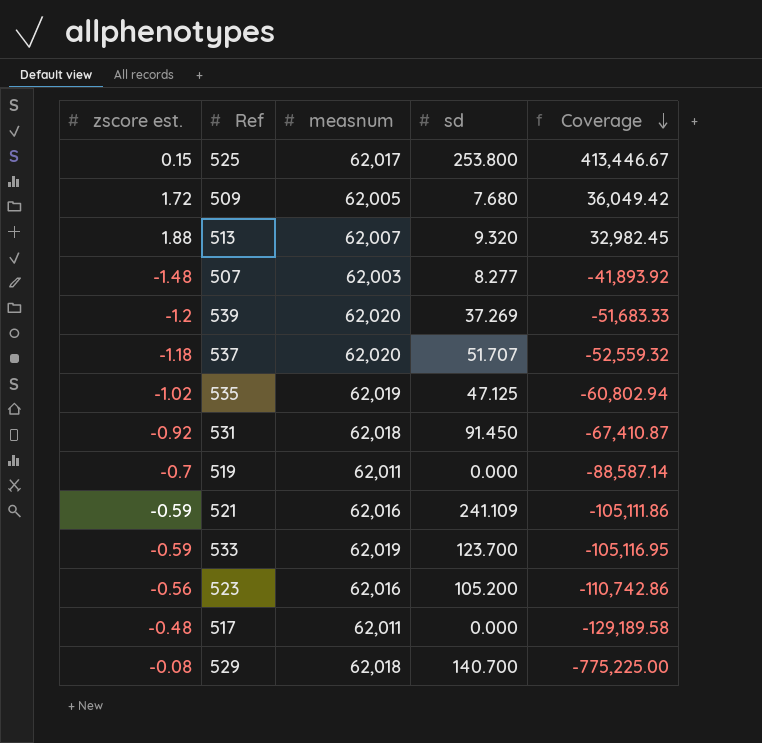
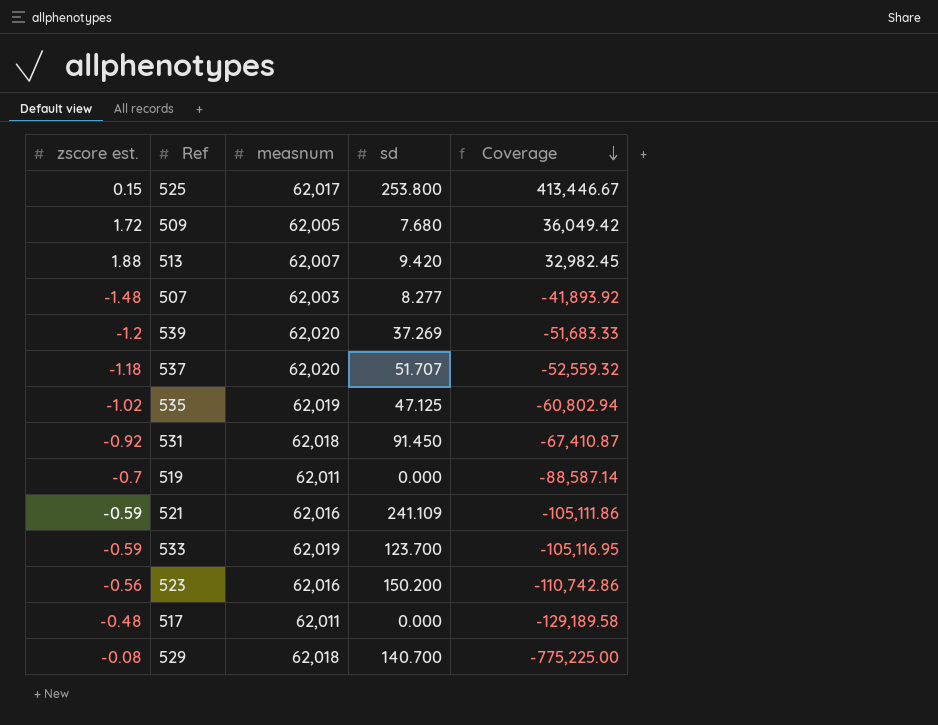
513 | sd: 9.320 -> 9.420
523 | sd: 105.200 -> 150.200

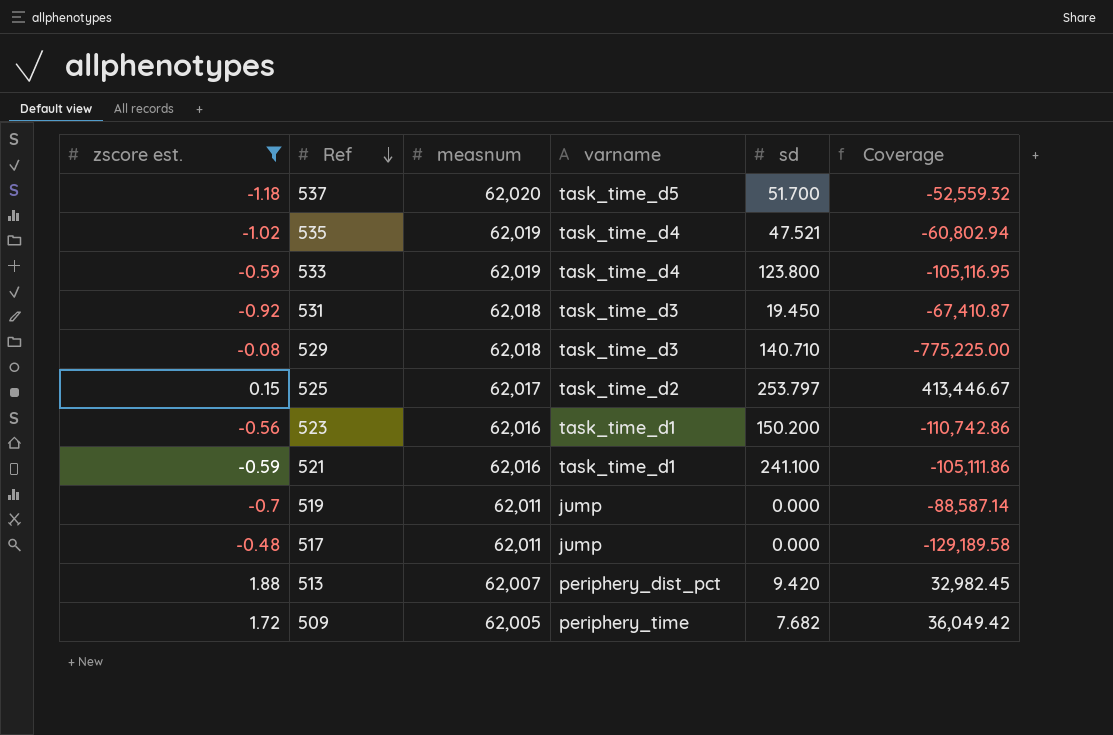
filter: none -> zscore est. >= -1.18
row order: Coverage descending -> Ref descending
column varname | position: none -> 4
537 | sd: 51.707 -> 51.700
535 | sd: 47.125 -> 47.521
533 | sd: 123.700 -> 123.800
531 | sd: 91.450 -> 19.450
529 | sd: 140.700 -> 140.710
525 | sd: 253.800 -> 253.797
521 | sd: 241.109 -> 241.100
509 | sd: 7.680 -> 7.682

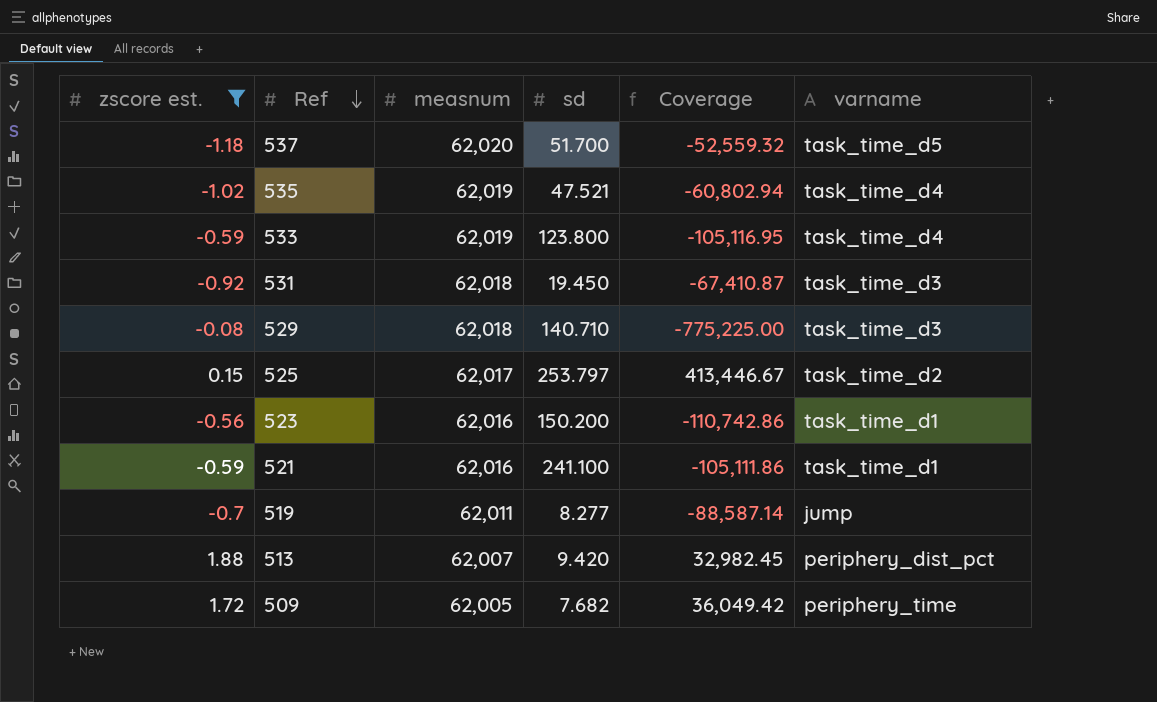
column varname | position: 4 -> 6
row 517: -0.48 | 62,011 | jump | 0.000 | -129,189.58 -> none
519 | sd: 0.000 -> 8.277

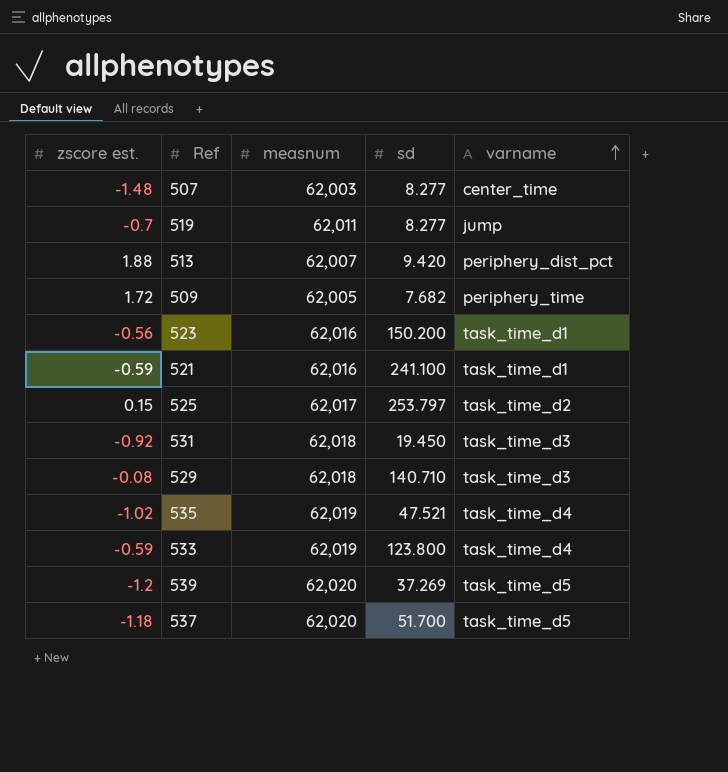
filter: zscore est. >= -1.18 -> none
row order: Ref descending -> varname ascending
column Coverage | formula: [measnum] / [zscore est.] -> none

